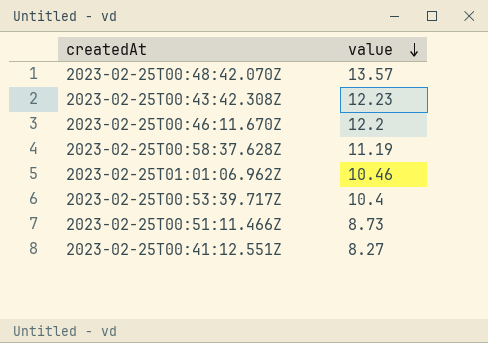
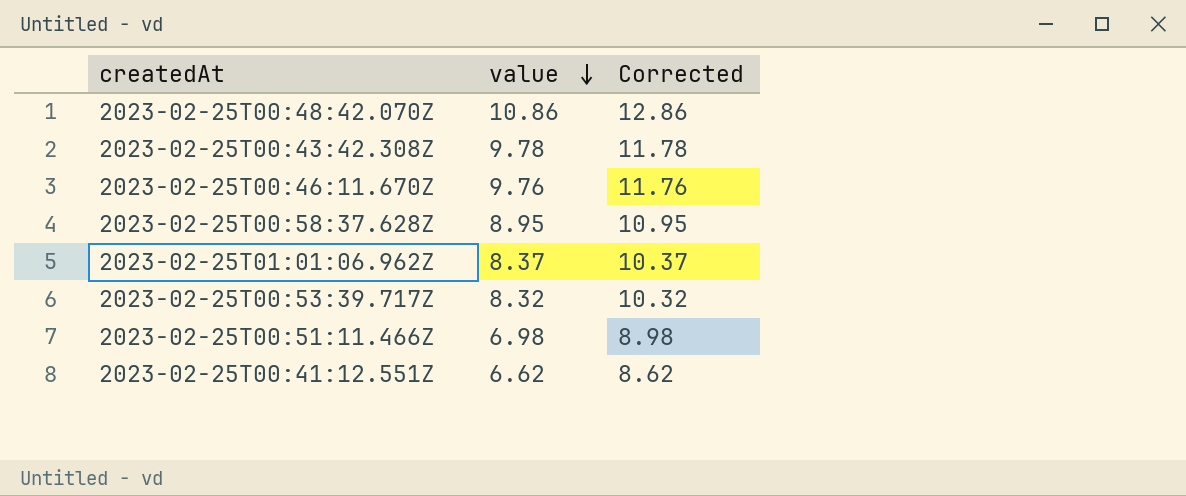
column Corrected | formula: none -> [value] + 2
2023-02-25T00:48:42.070Z | value: 13.57 -> 10.86
2023-02-25T00:43:42.308Z | value: 12.23 -> 9.78
2023-02-25T00:46:11.670Z | value: 12.2 -> 9.76
2023-02-25T00:58:37.628Z | value: 11.19 -> 8.95
2023-02-25T01:01:06.962Z | value: 10.46 -> 8.37
2023-02-25T00:53:39.717Z | value: 10.4 -> 8.32
2023-02-25T00:51:11.466Z | value: 8.73 -> 6.98
2023-02-25T00:41:12.551Z | value: 8.27 -> 6.62

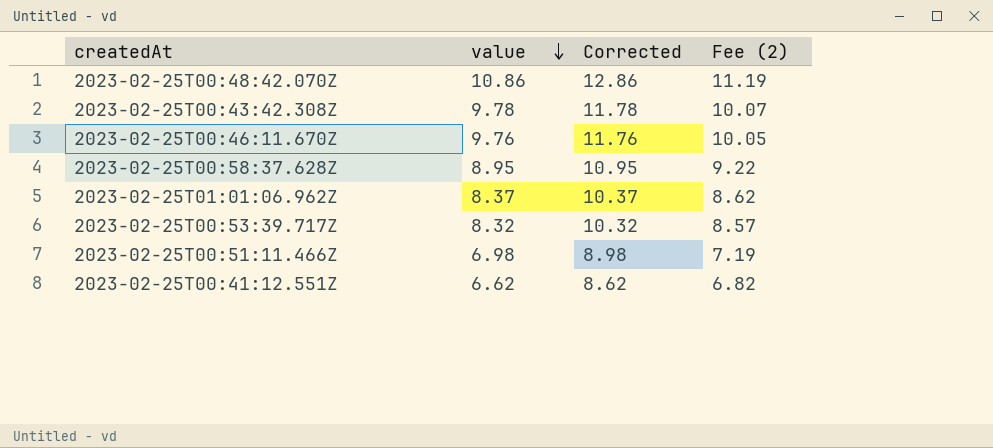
column Fee (2) | formula: none -> [value] * 1.03

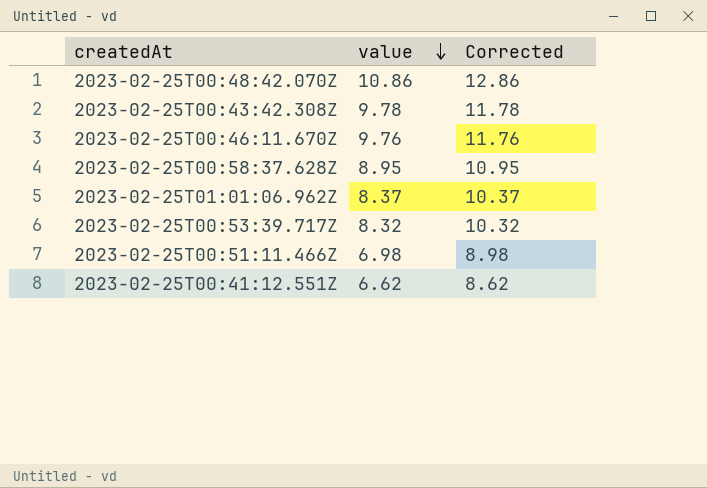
column Fee (2) | formula: [value] * 1.03 -> none

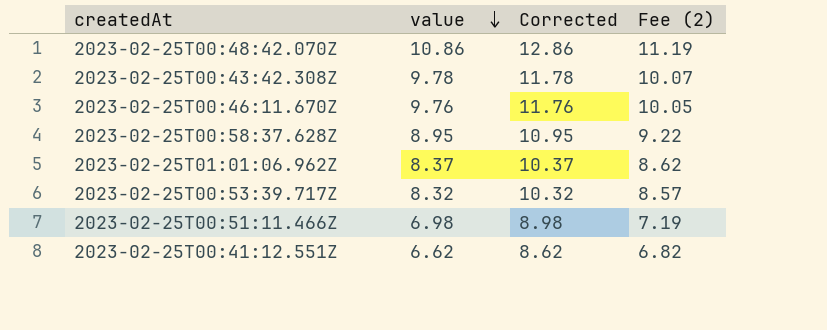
column Fee (2) | formula: none -> [value] * 1.03

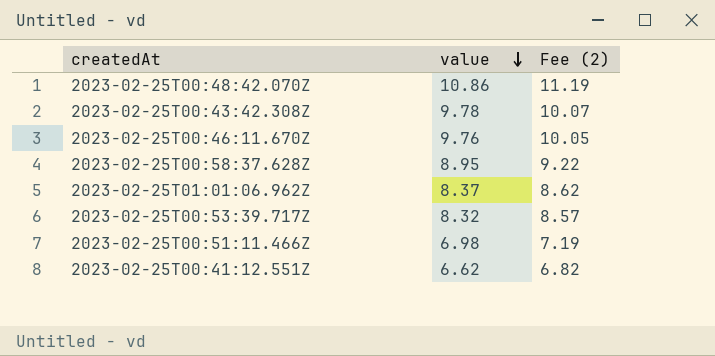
column Corrected | formula: [value] + 2 -> none

